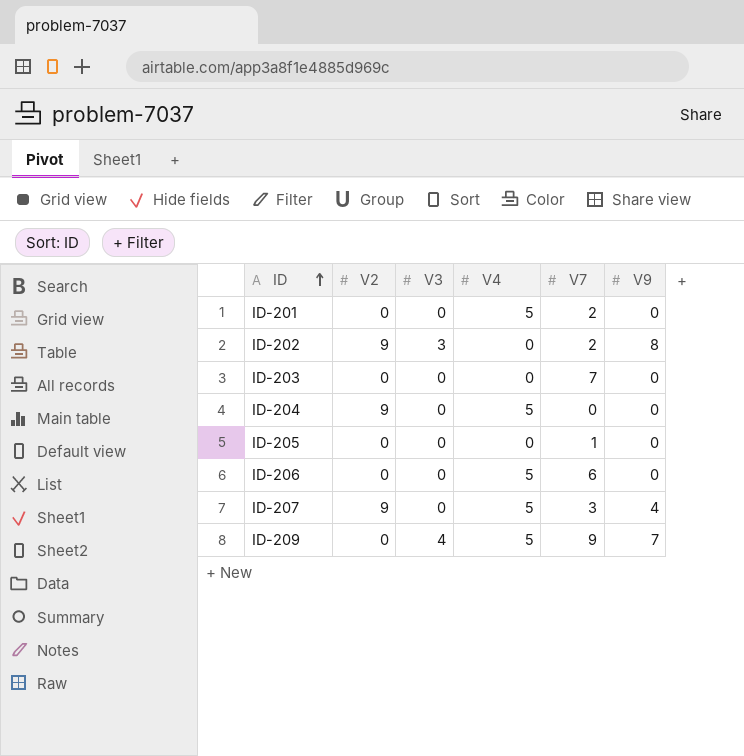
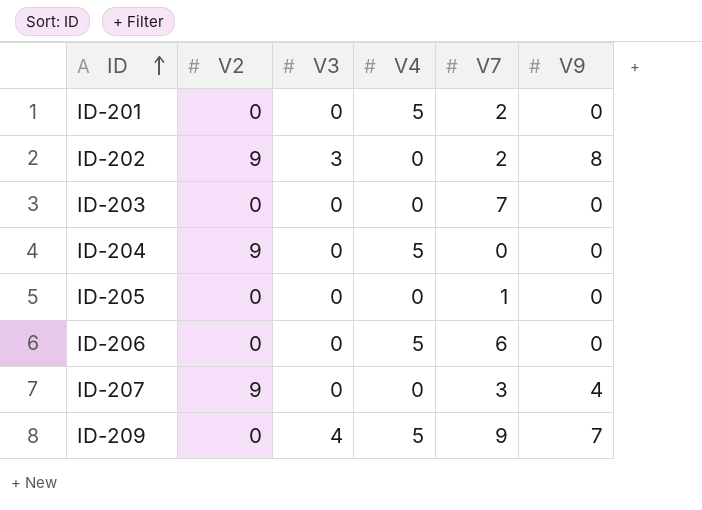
ID-207 | V4: 5 -> 0

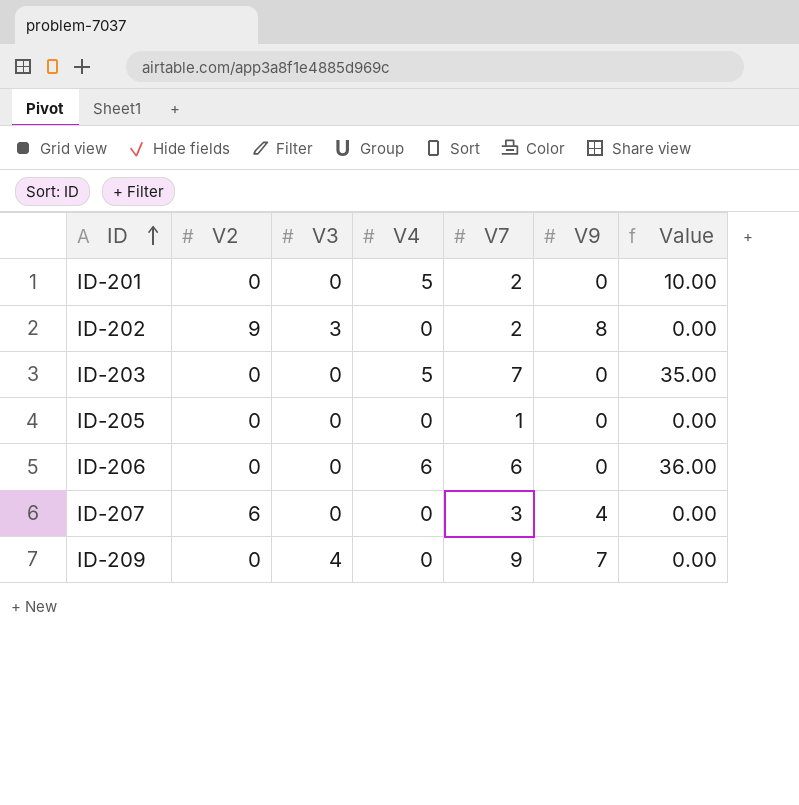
column Value | formula: none -> [V4] * [V7]
row ID-204: 9 | 0 | 5 | 0 | 0 -> none
ID-203 | V4: 0 -> 5
ID-206 | V4: 5 -> 6
ID-207 | V2: 9 -> 6
ID-209 | V4: 5 -> 0

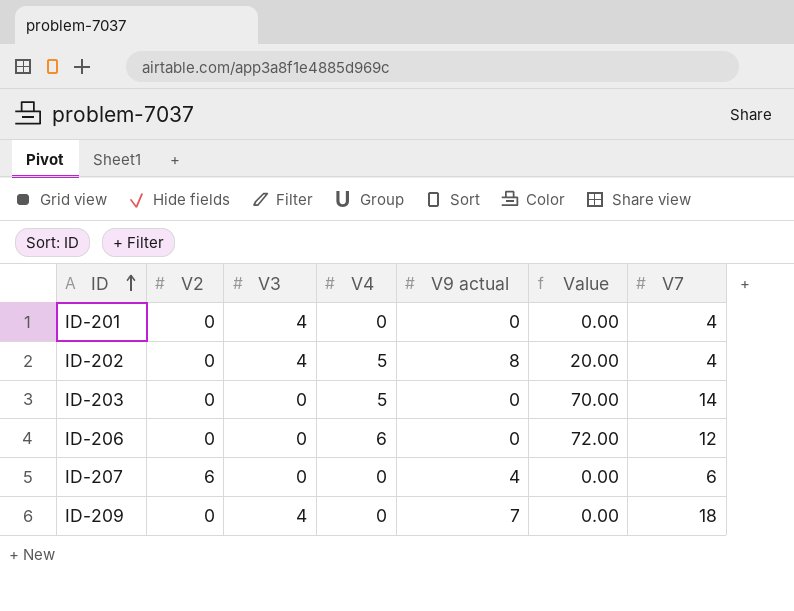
column name: V9 -> V9 actual
column V7 | position: 5 -> 7
row ID-205: 0 | 0 | 0 | 1 | 0 | 0.00 -> none
ID-201 | V3: 0 -> 4
ID-201 | V4: 5 -> 0
ID-201 | Value: 10.00 -> 0.00
ID-201 | V7: 2 -> 4
ID-202 | V2: 9 -> 0
ID-202 | V3: 3 -> 4
ID-202 | V4: 0 -> 5
ID-202 | Value: 0.00 -> 20.00
ID-202 | V7: 2 -> 4
ID-203 | Value: 35.00 -> 70.00
ID-203 | V7: 7 -> 14
ID-206 | Value: 36.00 -> 72.00
ID-206 | V7: 6 -> 12
ID-207 | V7: 3 -> 6
ID-209 | V7: 9 -> 18

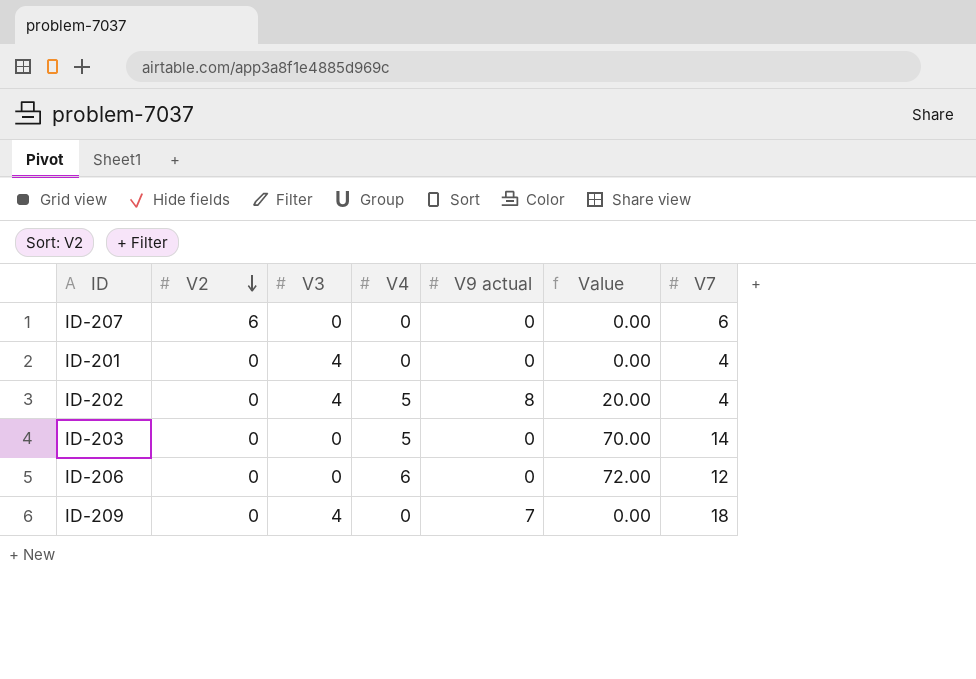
row order: ID ascending -> V2 descending
ID-207 | V9 actual: 4 -> 0

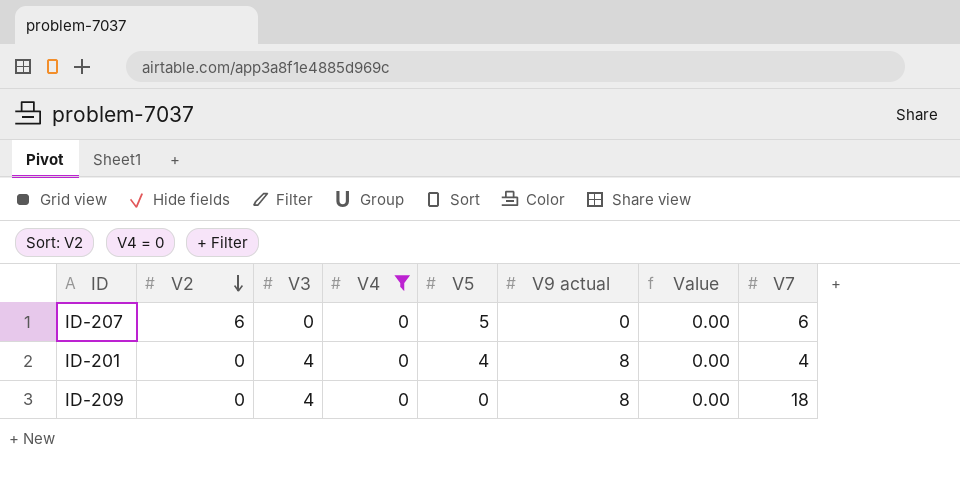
filter: none -> V4 = 0
column V5 | position: none -> 5
ID-201 | V9 actual: 0 -> 8
ID-209 | V9 actual: 7 -> 8

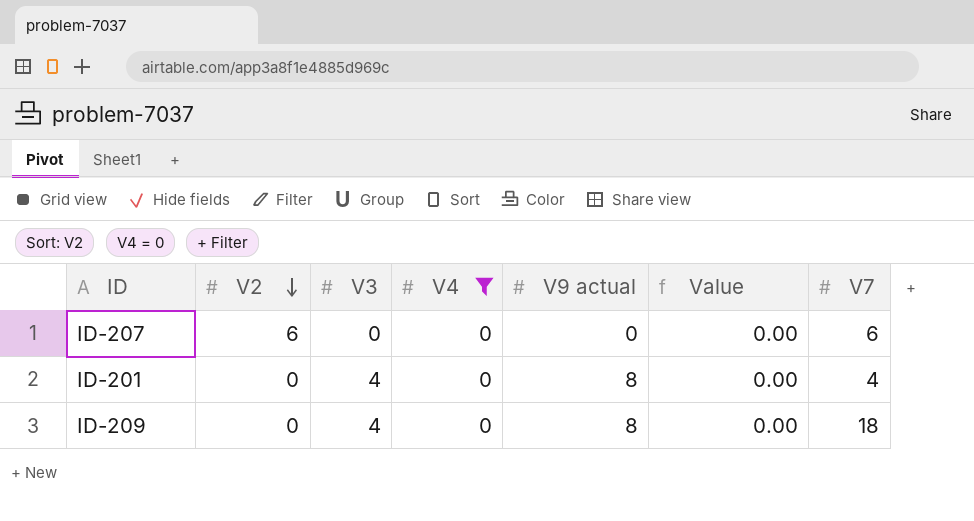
column V5 | position: 5 -> none

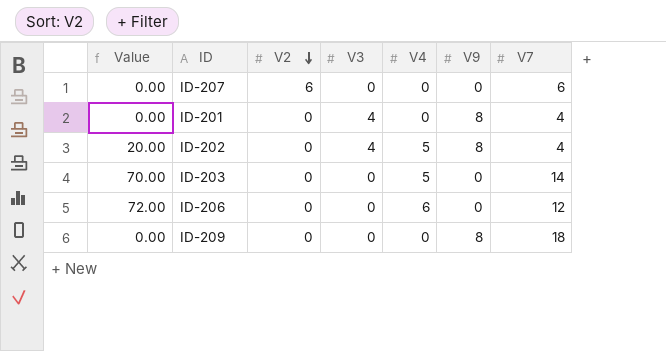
filter: V4 = 0 -> none
column Value | position: 6 -> 1
column name: V9 actual -> V9
ID-209 | V3: 4 -> 0

